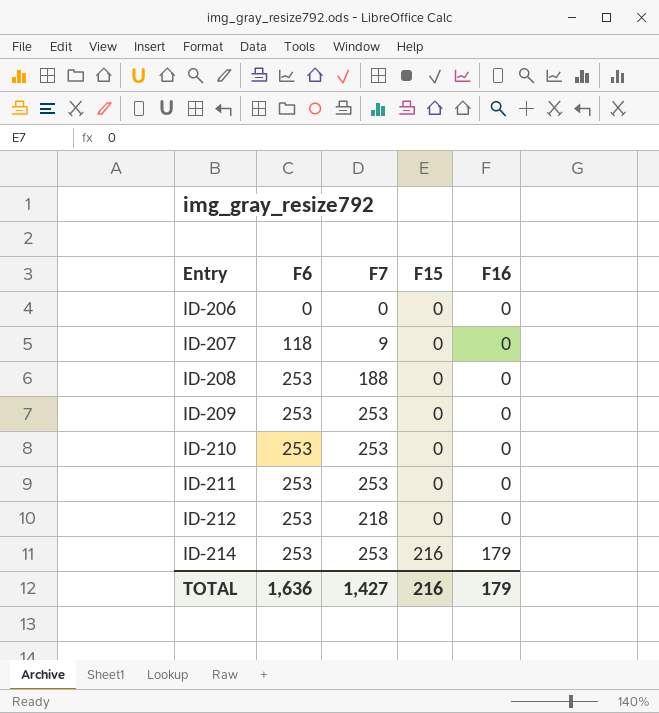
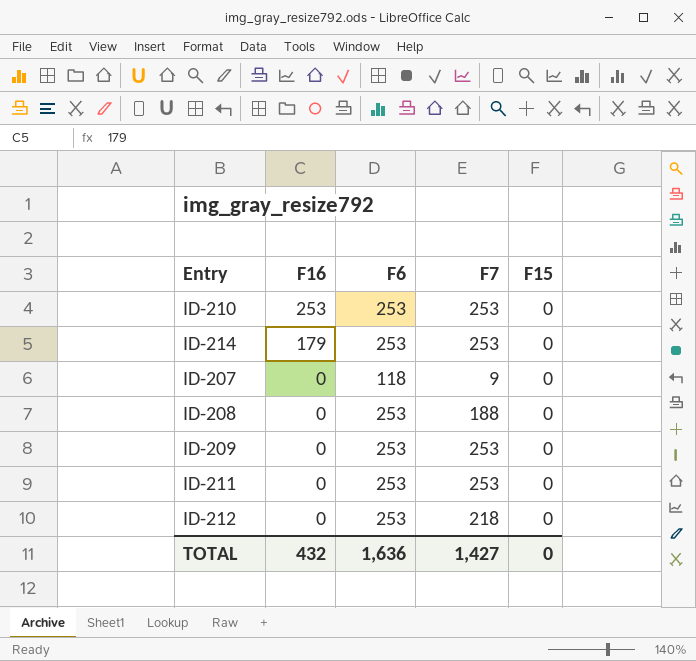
row order: Entry ascending -> F16 descending
column F16 | position: 5 -> 2
row ID-206: 0 | 0 | 0 | 0 -> none
ID-210 | F16: 0 -> 253
ID-214 | F15: 216 -> 0
TOTAL | F16: 179 -> 432
TOTAL | F15: 216 -> 0

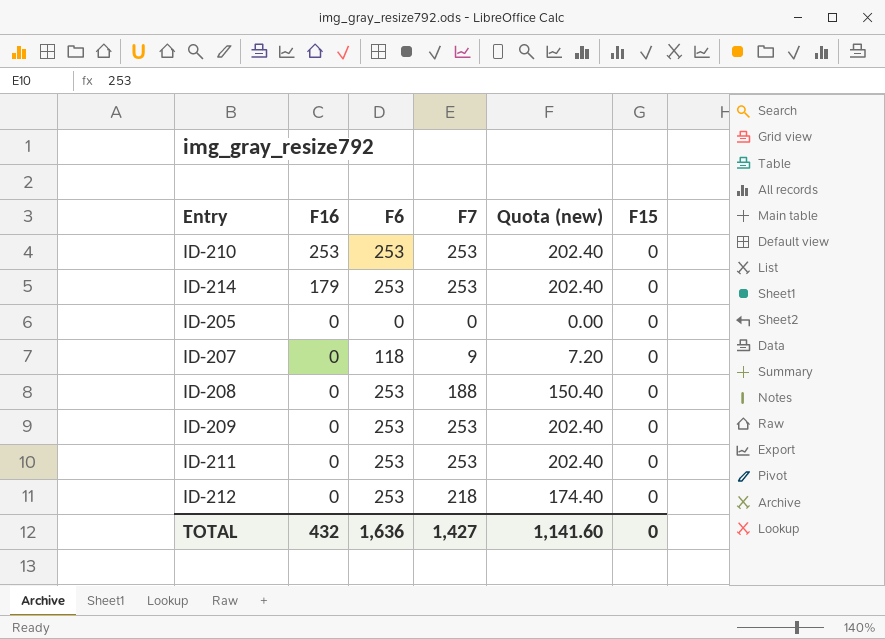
column Quota (new) | formula: none -> [F7] * 0.8
row ID-205: none -> 0 | 0 | 0 | 0.00 | 0

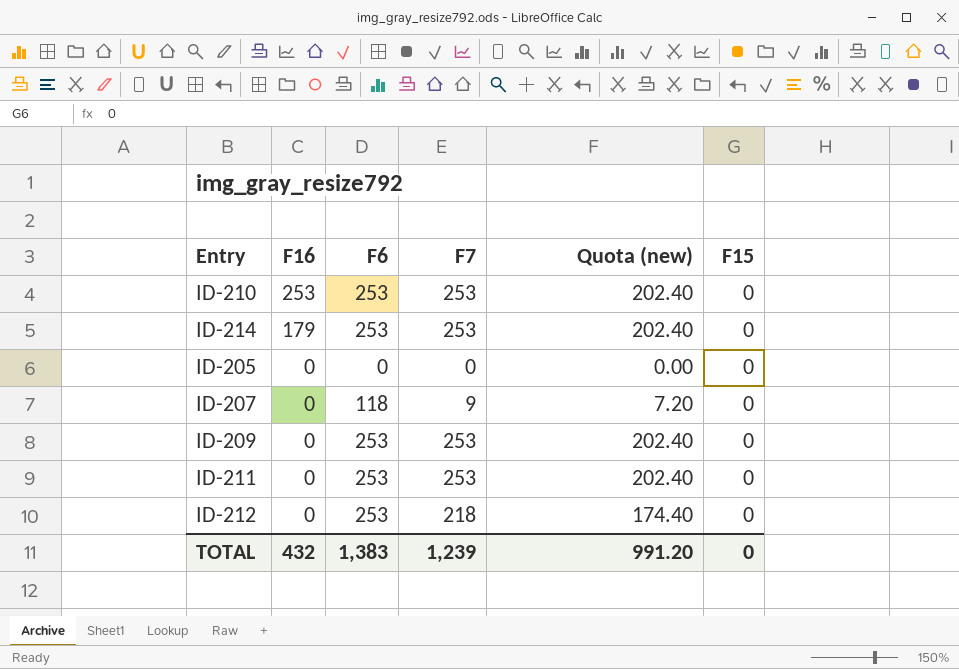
row ID-208: 0 | 253 | 188 | 150.40 | 0 -> none
TOTAL | F6: 1,636 -> 1,383
TOTAL | F7: 1,427 -> 1,239
TOTAL | Quota (new): 1,141.60 -> 991.20

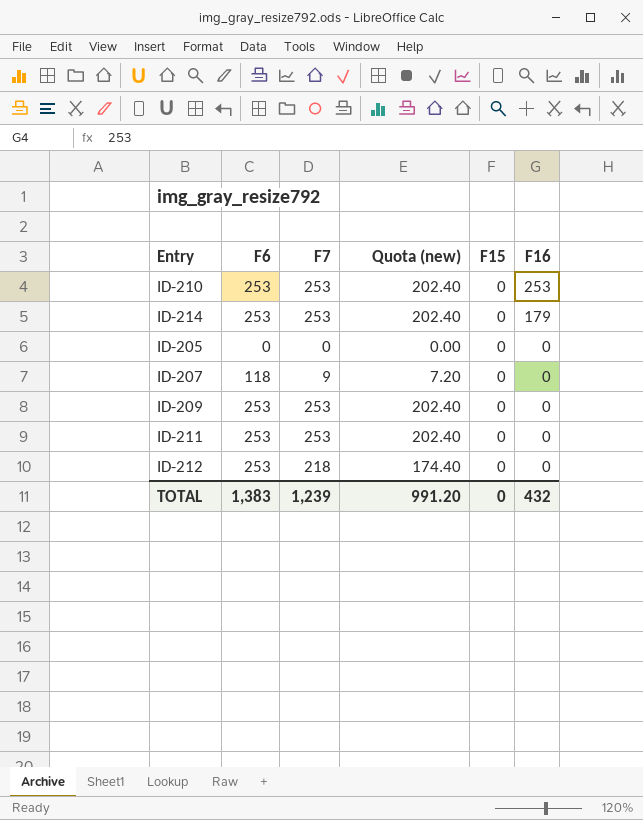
column F16 | position: 2 -> 6

